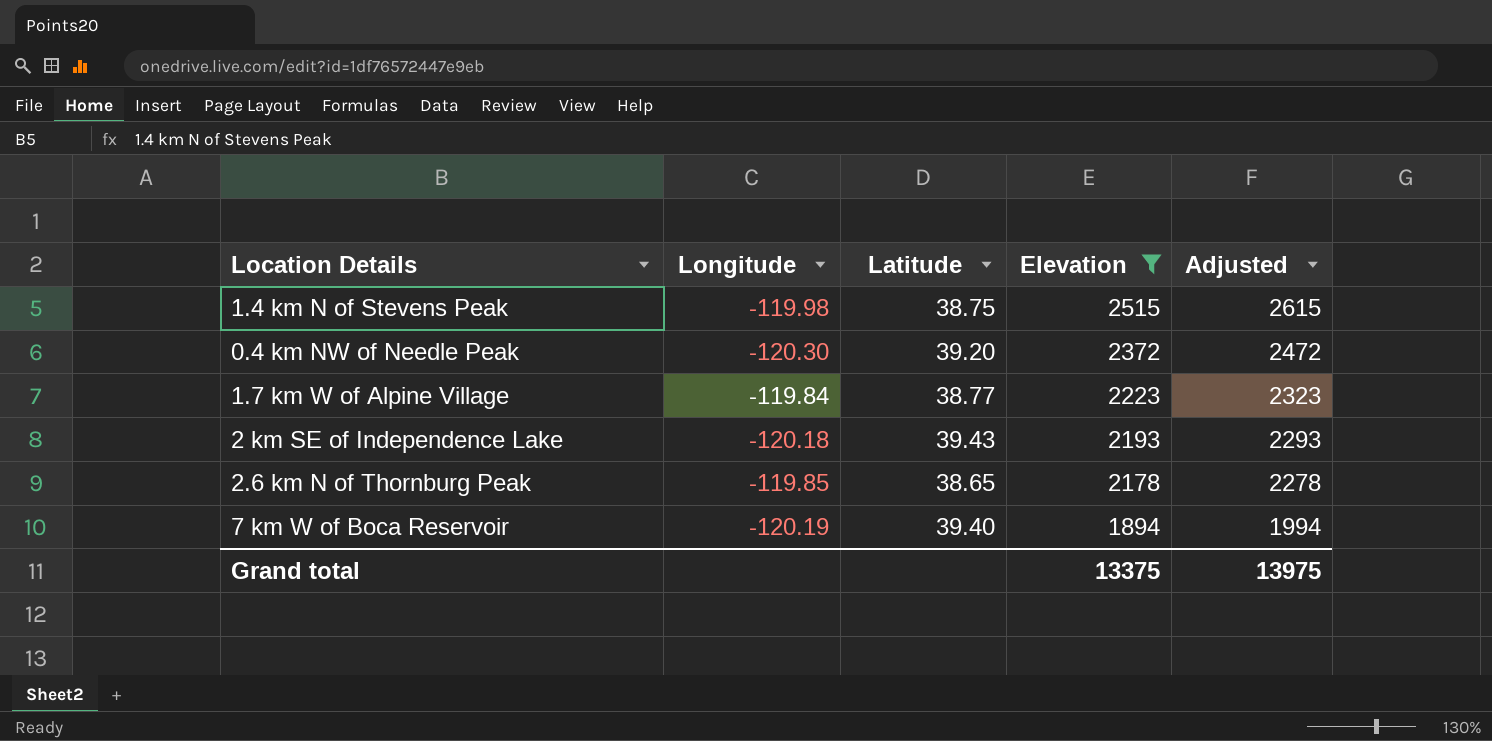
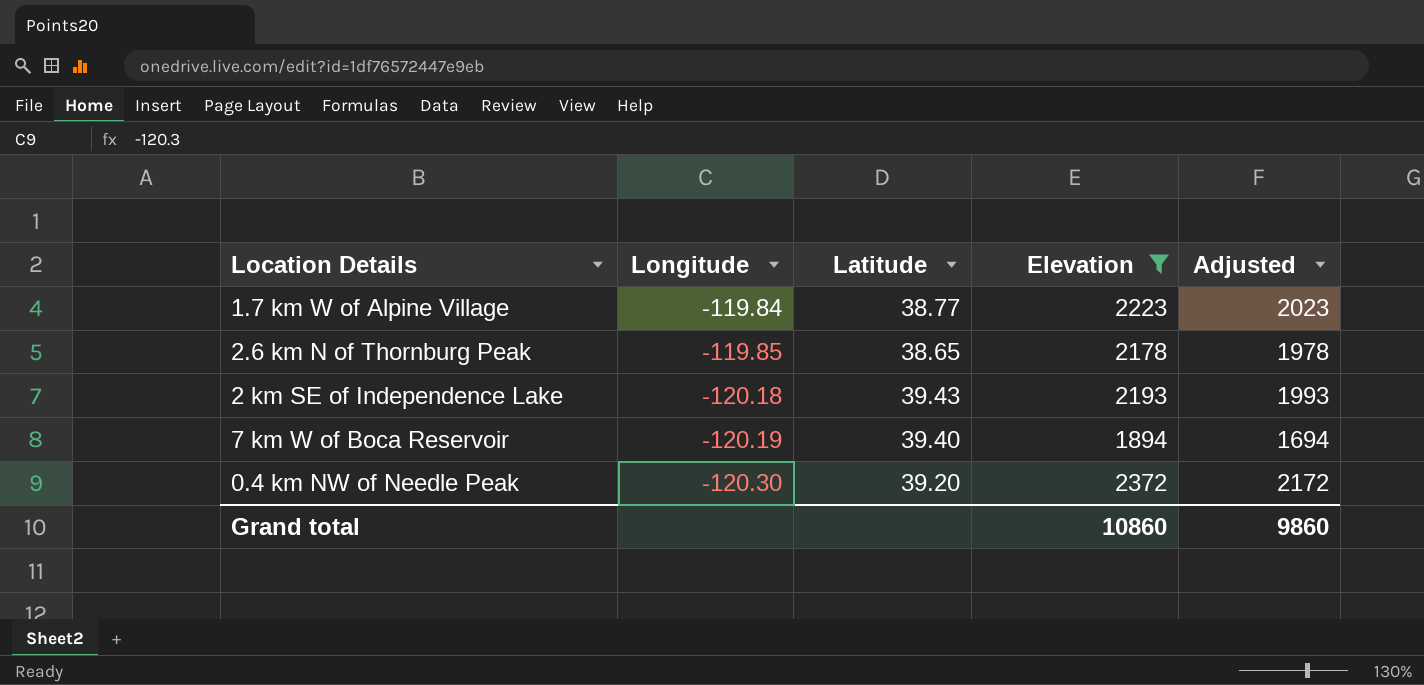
row order: Elevation descending -> Longitude descending
column Adjusted | formula: [Elevation] + 100 -> [Elevation] - 200
row 1.4 km N of Stevens Peak: -119.98 | 38.75 | 2515 | 2615 -> none
Grand total | Elevation: 13375 -> 10860
Grand total | Adjusted: 13975 -> 9860

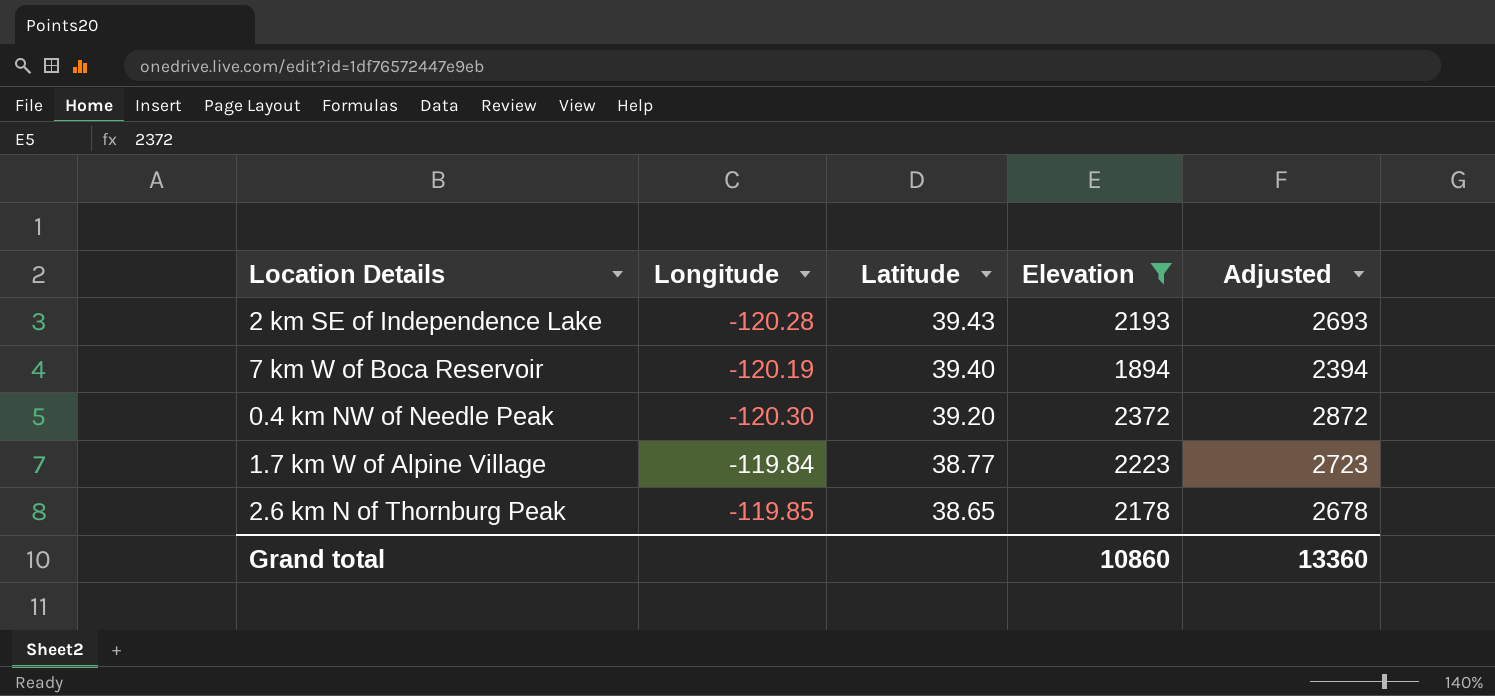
row order: Longitude descending -> Latitude descending
column Adjusted | formula: [Elevation] - 200 -> [Elevation] + 500
2 km SE of Independence Lake | Longitude: -120.18 -> -120.28
Grand total | Adjusted: 9860 -> 13360

